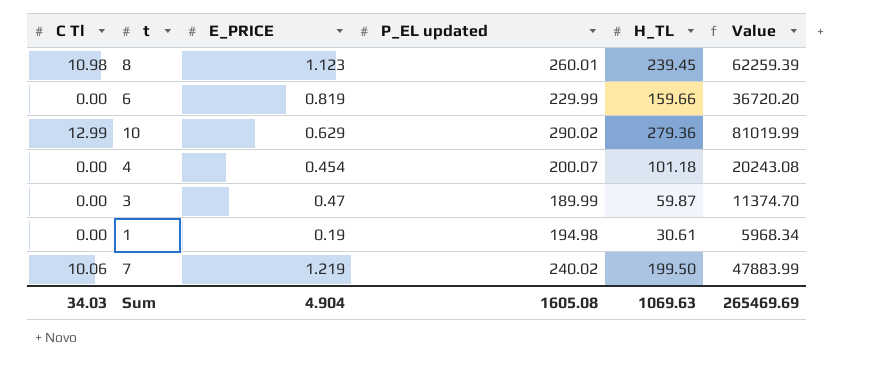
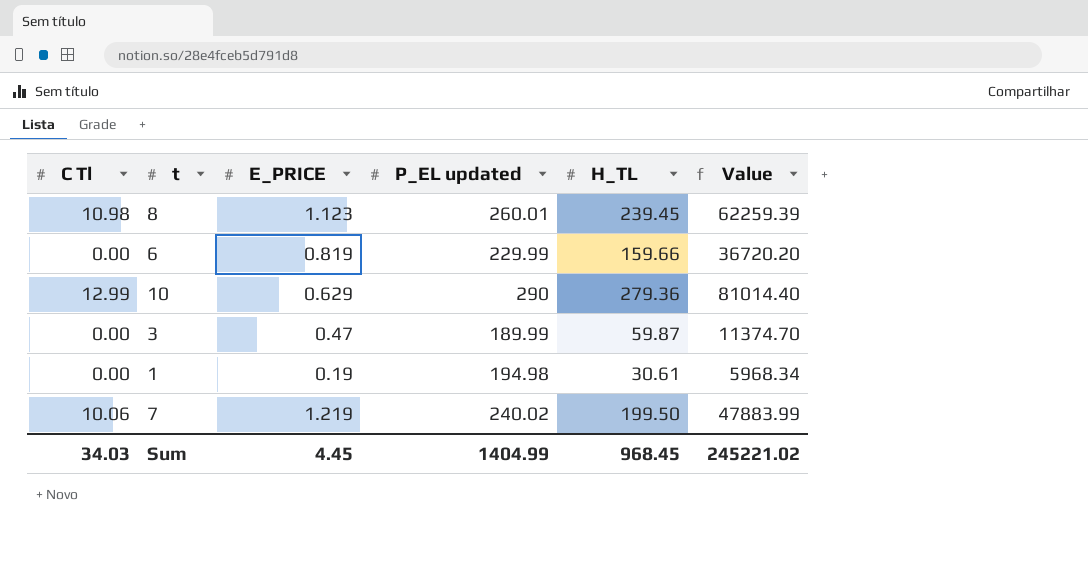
row 4: 0.00 | 0.454 | 200.07 | 101.18 | 20243.08 -> none
10 | P_EL updated: 290.02 -> 290
10 | Value: 81019.99 -> 81014.40
Sum | E_PRICE: 4.904 -> 4.45
Sum | P_EL updated: 1605.08 -> 1404.99
Sum | H_TL: 1069.63 -> 968.45
Sum | Value: 265469.69 -> 245221.02

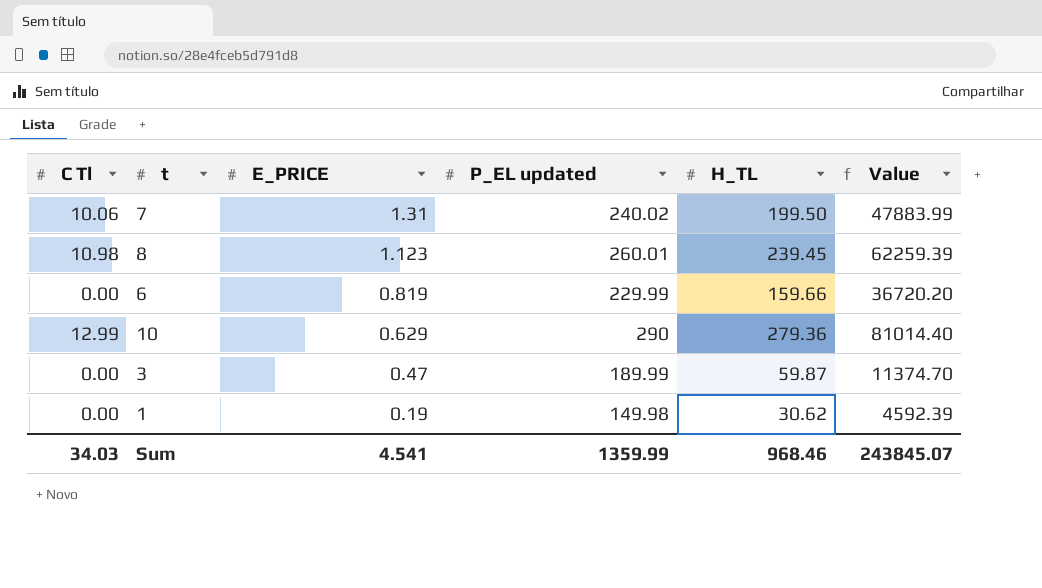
row order: none -> E_PRICE descending
7 | E_PRICE: 1.219 -> 1.31
1 | P_EL updated: 194.98 -> 149.98
1 | H_TL: 30.61 -> 30.62
1 | Value: 5968.34 -> 4592.39
Sum | E_PRICE: 4.45 -> 4.541
Sum | P_EL updated: 1404.99 -> 1359.99
Sum | H_TL: 968.45 -> 968.46
Sum | Value: 245221.02 -> 243845.07

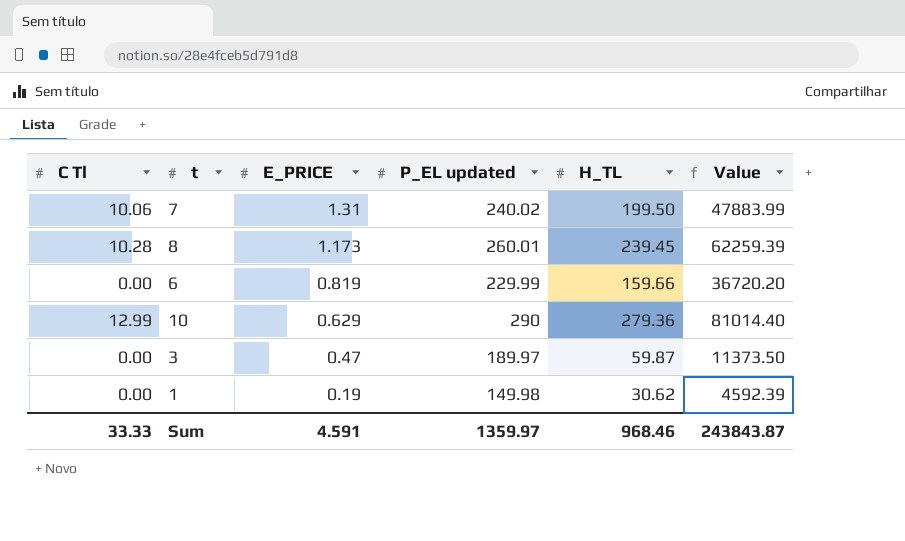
8 | C Tl: 10.98 -> 10.28
8 | E_PRICE: 1.123 -> 1.173
3 | P_EL updated: 189.99 -> 189.97
3 | Value: 11374.70 -> 11373.50
Sum | C Tl: 34.03 -> 33.33
Sum | E_PRICE: 4.541 -> 4.591
Sum | P_EL updated: 1359.99 -> 1359.97
Sum | Value: 243845.07 -> 243843.87

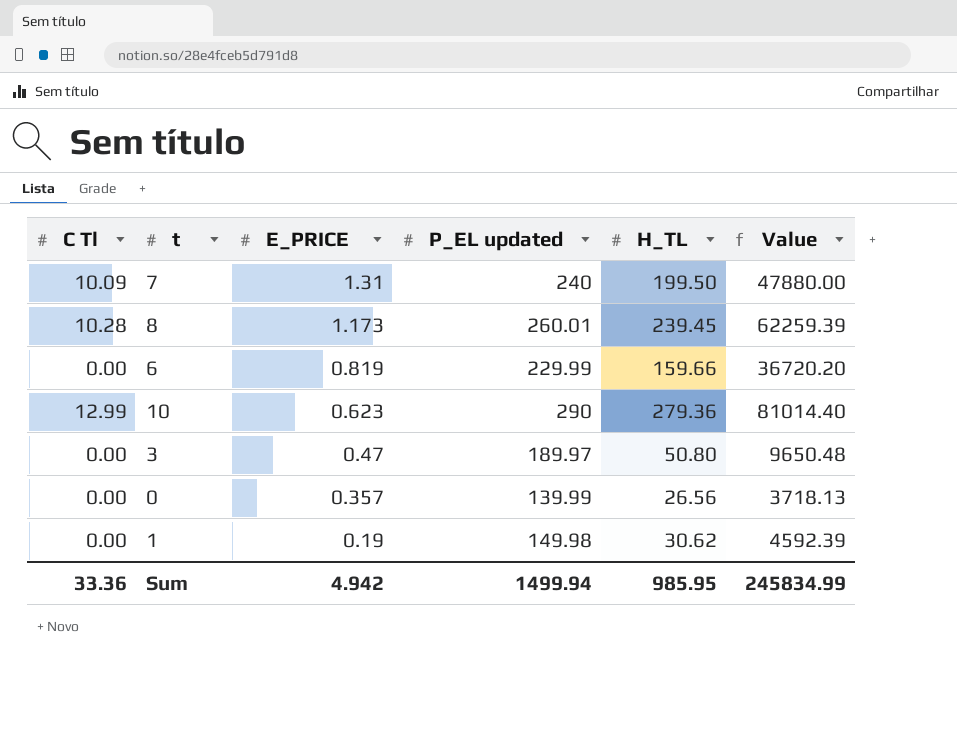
7 | C Tl: 10.06 -> 10.09
7 | P_EL updated: 240.02 -> 240
7 | Value: 47883.99 -> 47880.00
10 | E_PRICE: 0.629 -> 0.623
3 | H_TL: 59.87 -> 50.80
3 | Value: 11373.50 -> 9650.48
row 0: none -> 0.00 | 0.357 | 139.99 | 26.56 | 3718.13
Sum | C Tl: 33.33 -> 33.36
Sum | E_PRICE: 4.591 -> 4.942
Sum | P_EL updated: 1359.97 -> 1499.94
Sum | H_TL: 968.46 -> 985.95
Sum | Value: 243843.87 -> 245834.99

